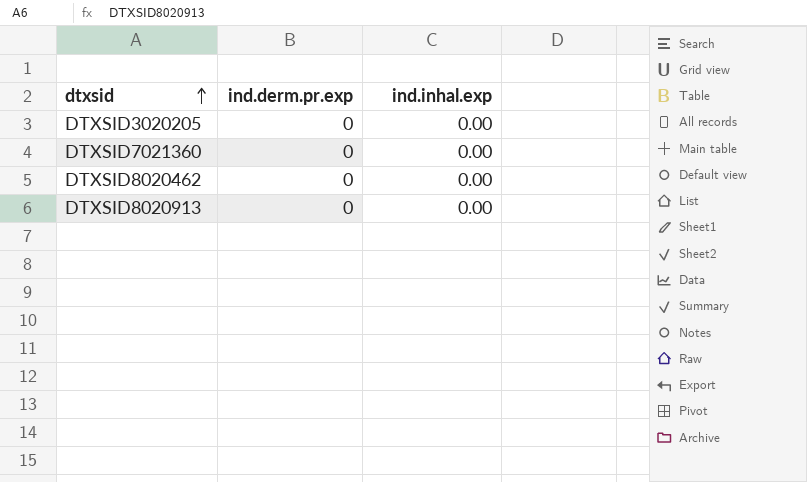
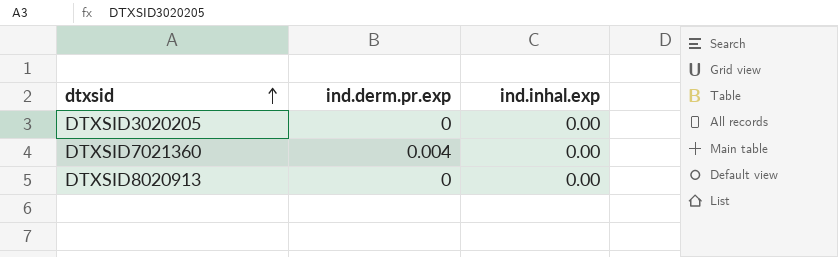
row DTXSID8020462: 0 | 0.00 -> none
DTXSID7021360 | ind.derm.pr.exp: 0 -> 0.004

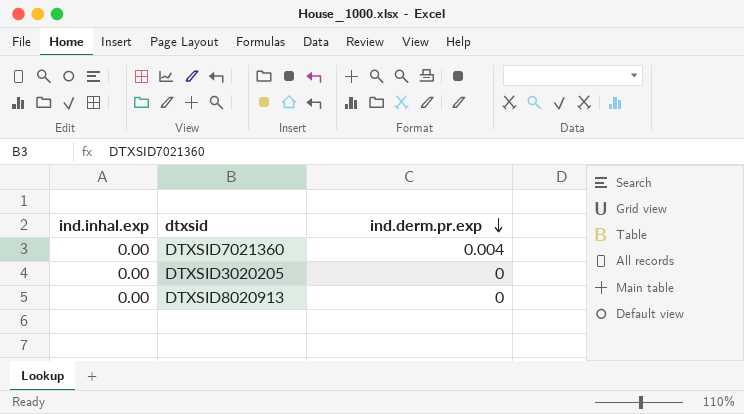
row order: dtxsid ascending -> ind.derm.pr.exp descending
column ind.inhal.exp | position: 3 -> 1

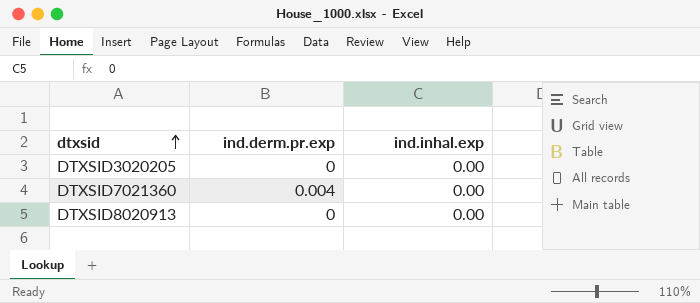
row order: ind.derm.pr.exp descending -> dtxsid ascending
column ind.inhal.exp | position: 1 -> 3

